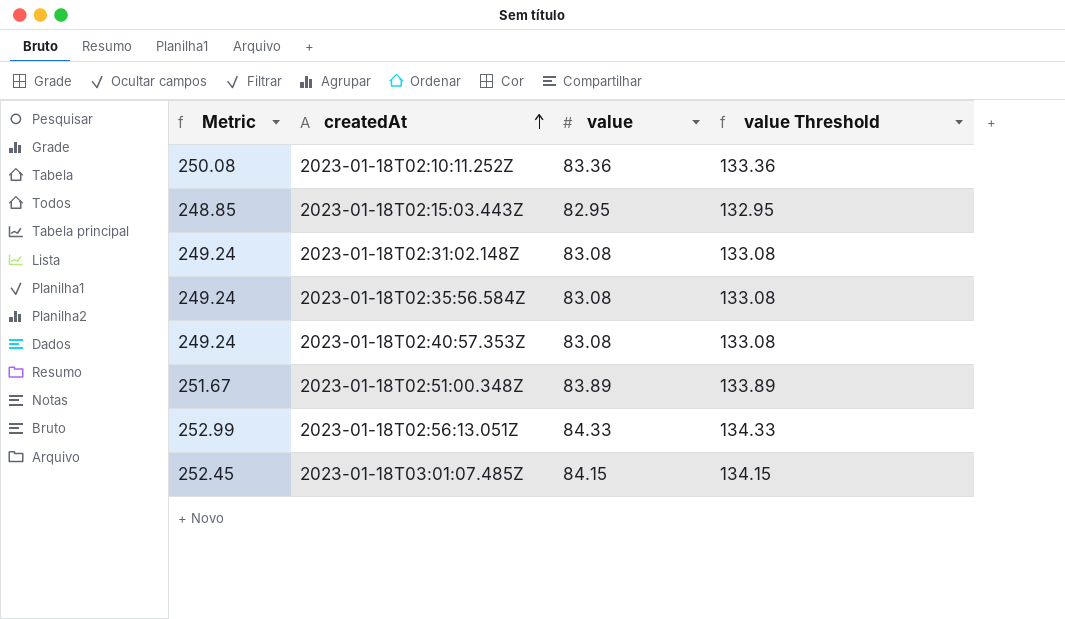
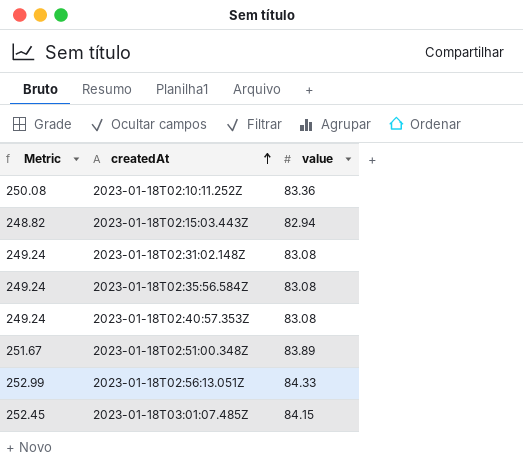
column value Threshold | formula: [value] + 50 -> none
2023-01-18T02:15:03.443Z | Metric: 248.85 -> 248.82
2023-01-18T02:15:03.443Z | value: 82.95 -> 82.94

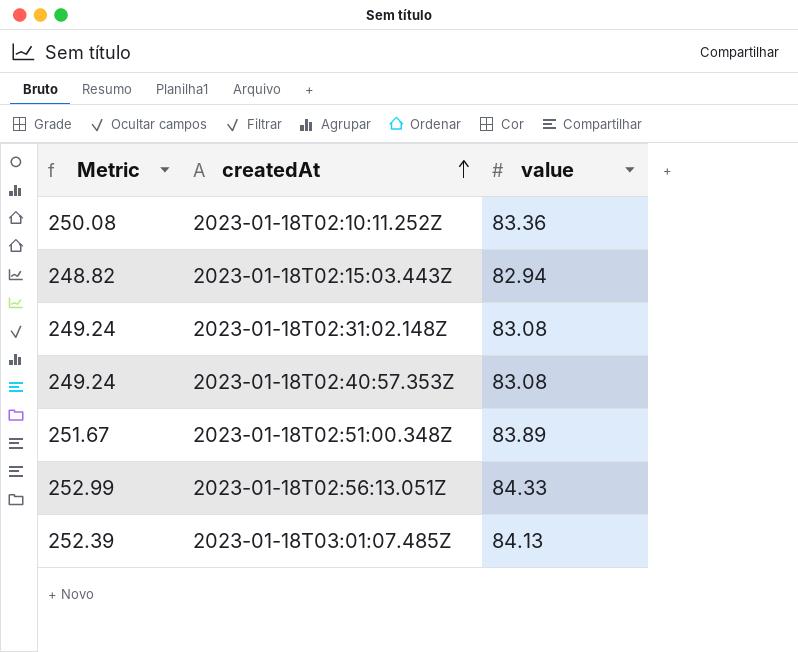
row 2023-01-18T02:35:56.584Z: 249.24 | 83.08 -> none
2023-01-18T03:01:07.485Z | Metric: 252.45 -> 252.39
2023-01-18T03:01:07.485Z | value: 84.15 -> 84.13

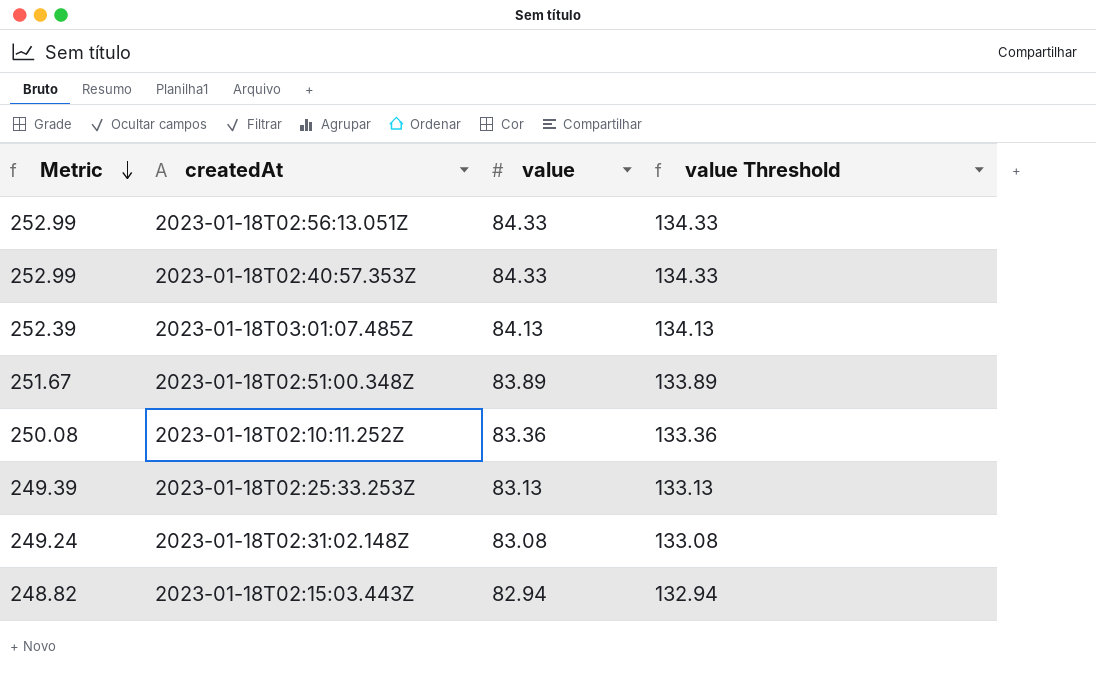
row order: createdAt ascending -> Metric descending
column value Threshold | formula: none -> [value] + 50
2023-01-18T02:40:57.353Z | Metric: 249.24 -> 252.99
2023-01-18T02:40:57.353Z | value: 83.08 -> 84.33
row 2023-01-18T02:25:33.253Z: none -> 249.39 | 83.13 | 133.13

